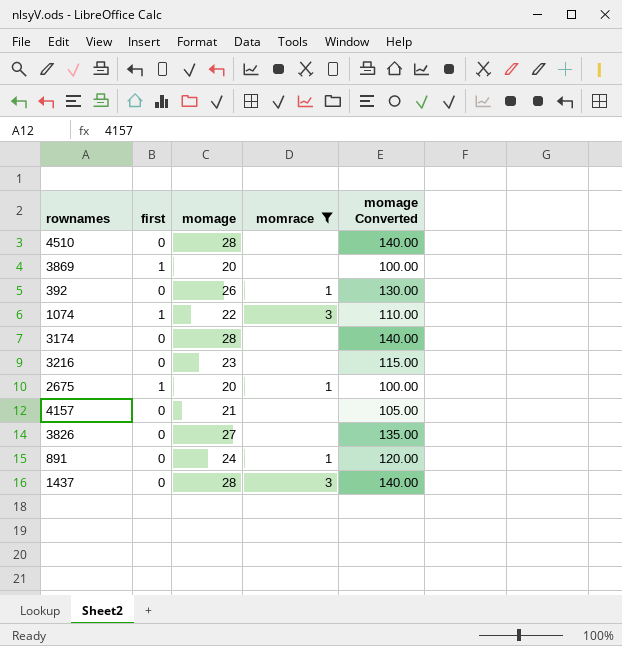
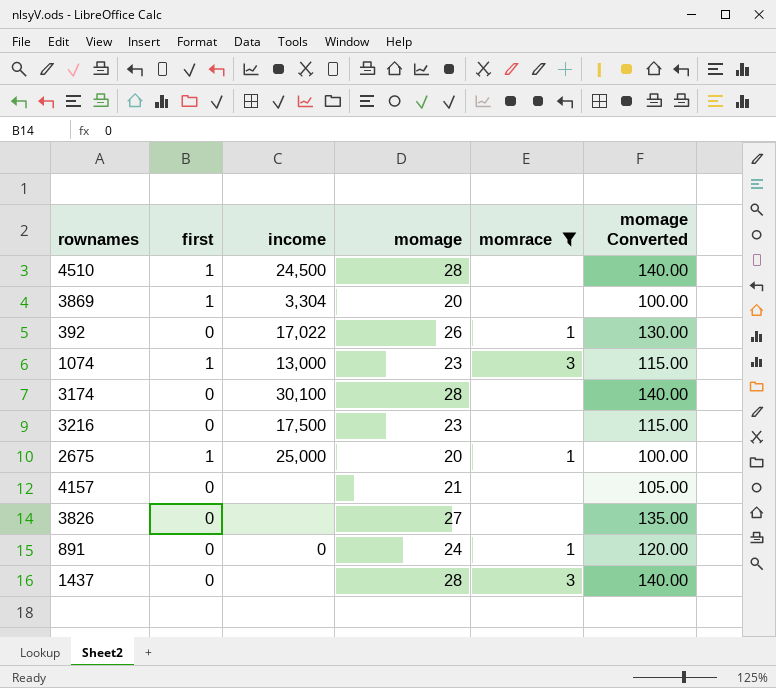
column income | position: none -> 3
4510 | first: 0 -> 1
1074 | momage: 22 -> 23
1074 | momage Converted: 110.00 -> 115.00

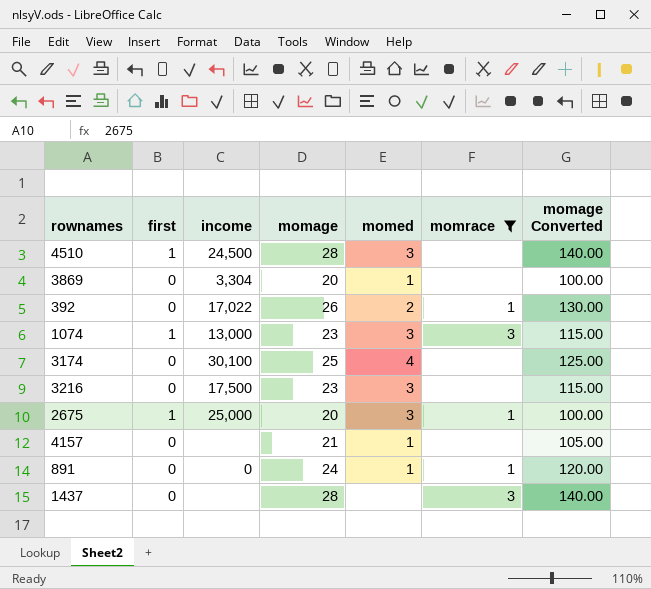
column momed | position: none -> 5
row 3826: 0 | none | 27 | none | 135.00 -> none
3869 | first: 1 -> 0
3174 | momage: 28 -> 25
3174 | momage Converted: 140.00 -> 125.00

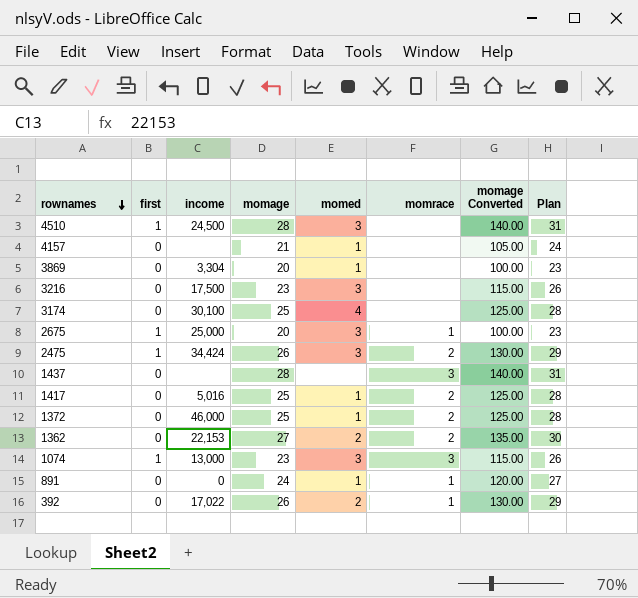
filter: momrace != 2 -> none
row order: none -> rownames descending
column Plan | formula: none -> [momage] + 3

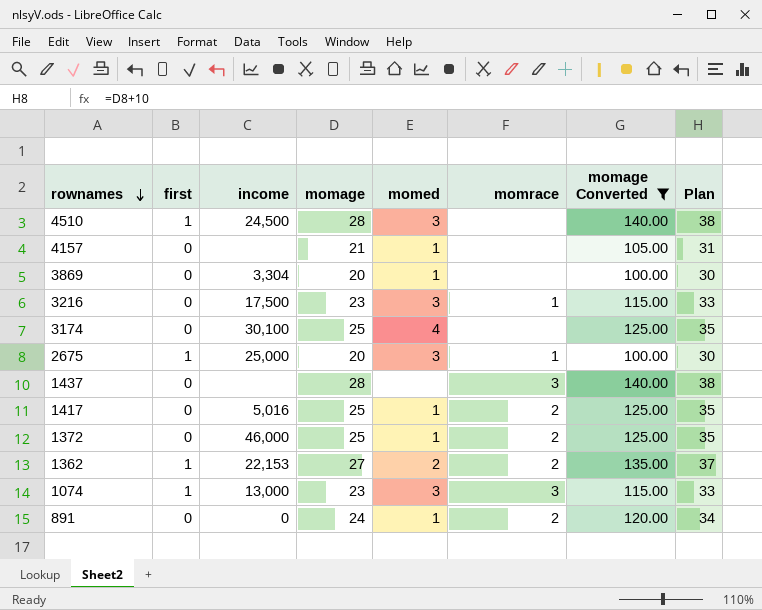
filter: none -> momage Converted != 130.00
column Plan | formula: [momage] + 3 -> [momage] + 10
3216 | momrace: none -> 1
1362 | first: 0 -> 1
891 | momrace: 1 -> 2

